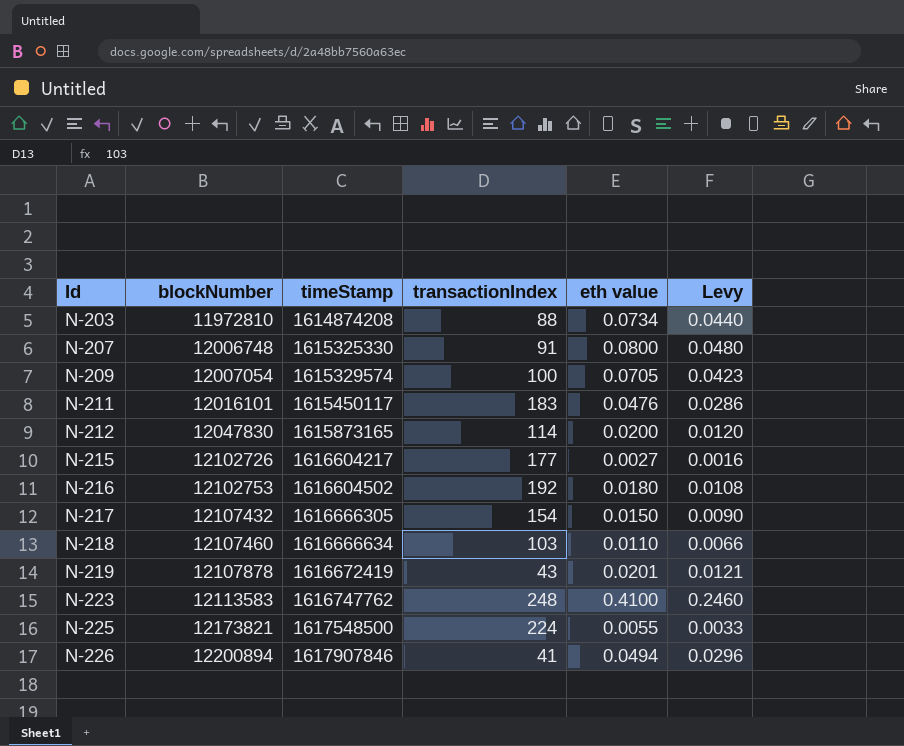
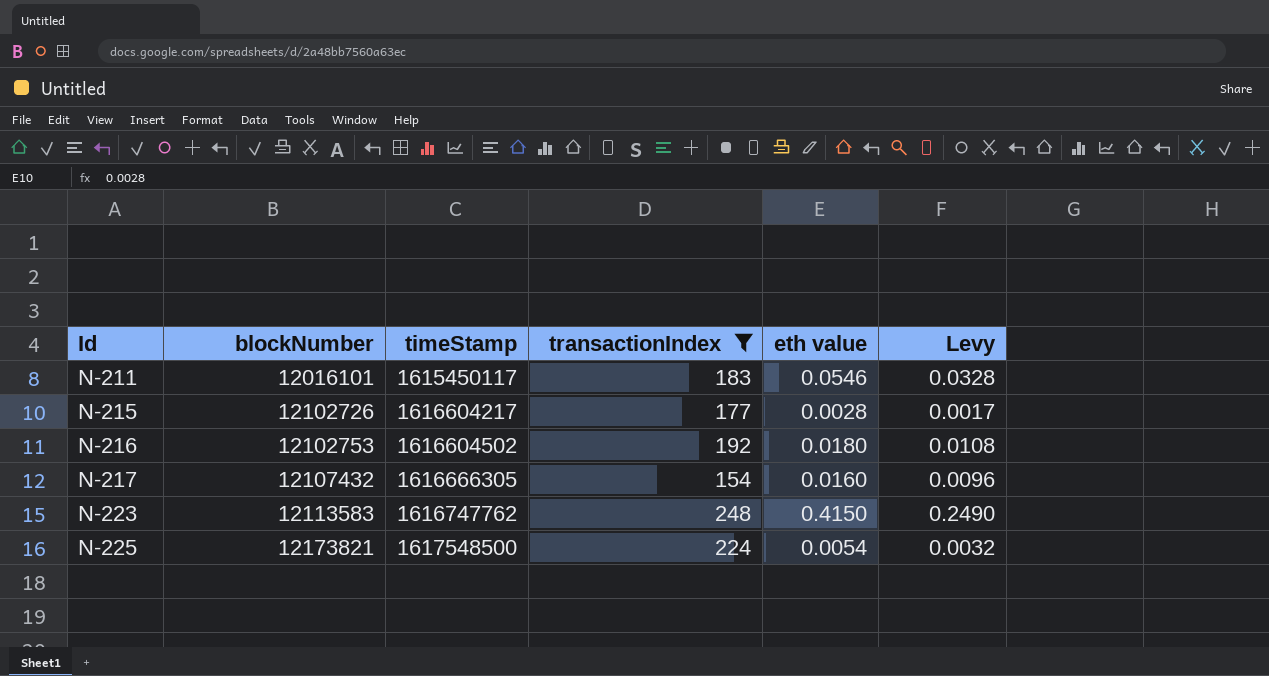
filter: none -> transactionIndex >= 154
N-211 | eth value: 0.0476 -> 0.0546
N-211 | Levy: 0.0286 -> 0.0328
N-215 | eth value: 0.0027 -> 0.0028
N-215 | Levy: 0.0016 -> 0.0017
N-217 | eth value: 0.0150 -> 0.0160
N-217 | Levy: 0.0090 -> 0.0096
N-223 | eth value: 0.4100 -> 0.4150
N-223 | Levy: 0.2460 -> 0.2490
N-225 | eth value: 0.0055 -> 0.0054
N-225 | Levy: 0.0033 -> 0.0032

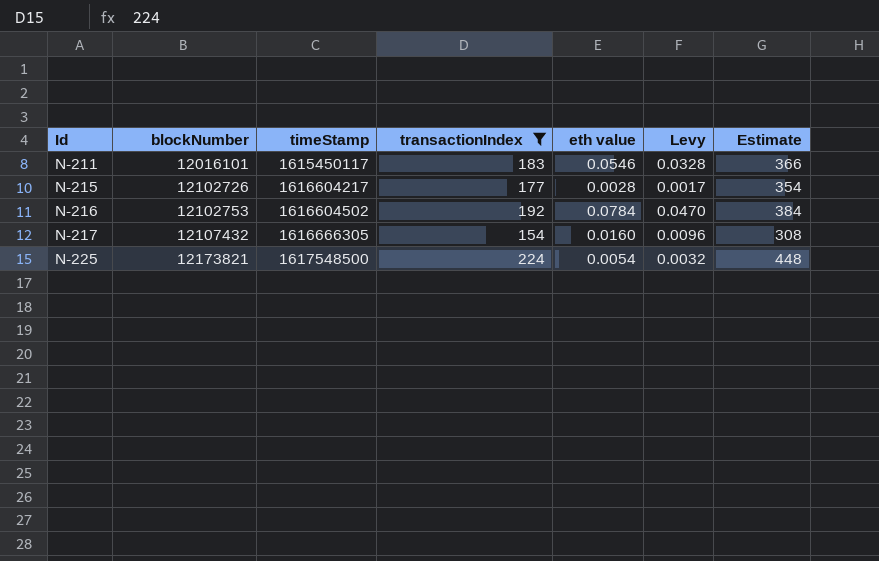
column Estimate | formula: none -> [transactionIndex] * 2
row N-223: 12113583 | 1616747762 | 248 | 0.4150 | 0.2490 -> none
N-216 | eth value: 0.0180 -> 0.0784
N-216 | Levy: 0.0108 -> 0.0470

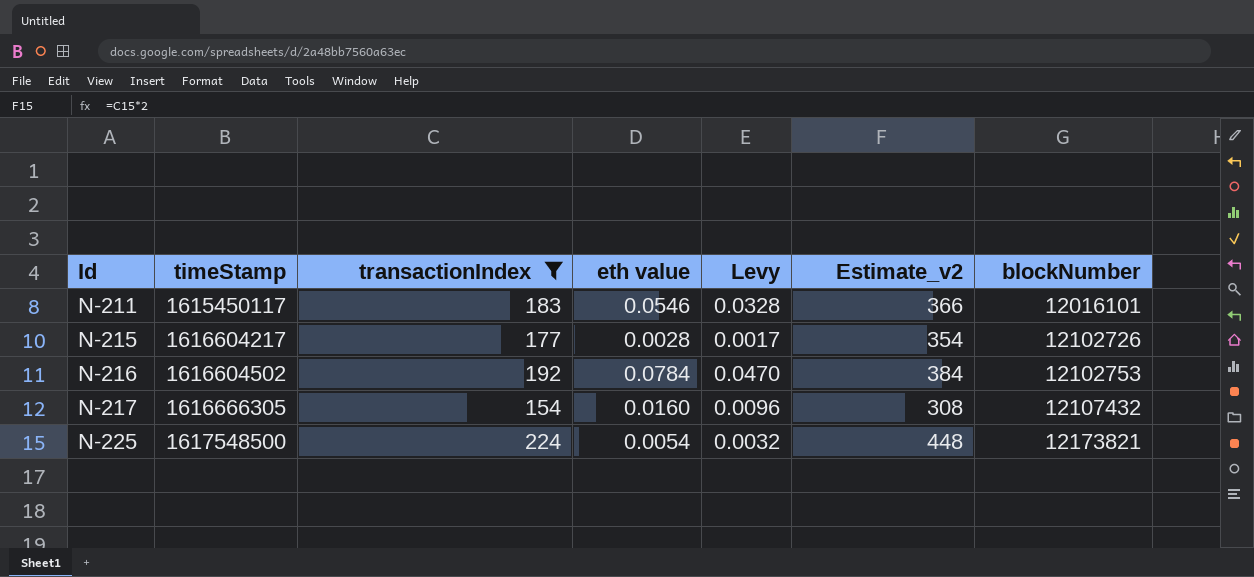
column name: Estimate -> Estimate_v2
column blockNumber | position: 2 -> 7

